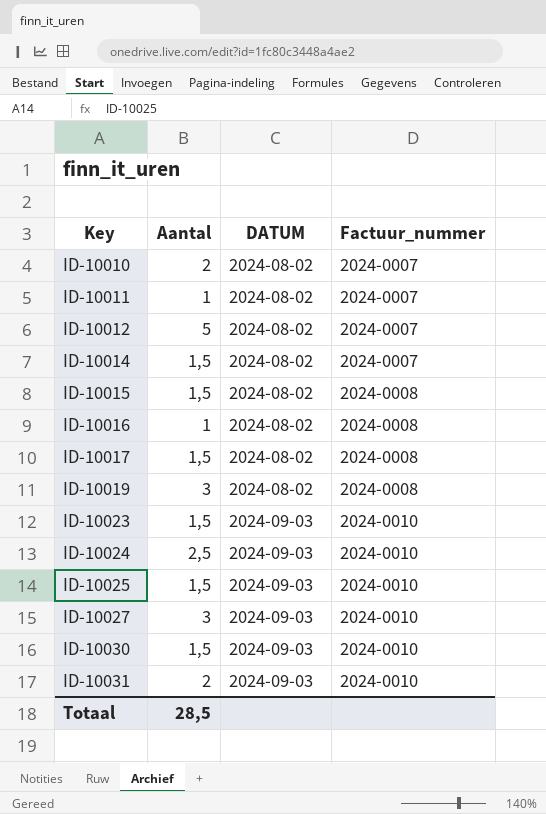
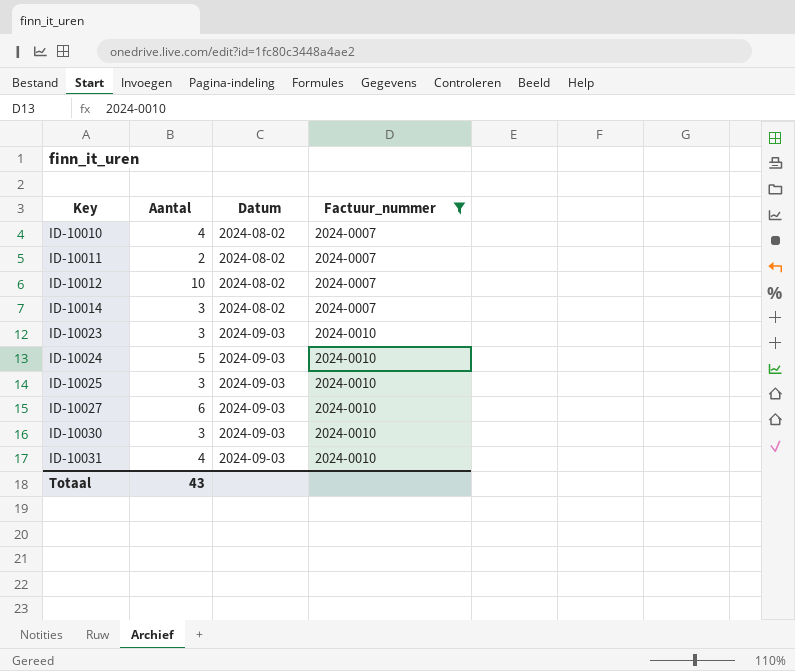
filter: none -> Factuur_nummer != 2024-0008
column name: DATUM -> Datum
ID-10010 | Aantal: 2 -> 4
ID-10011 | Aantal: 1 -> 2
ID-10012 | Aantal: 5 -> 10
ID-10014 | Aantal: 1,5 -> 3
ID-10023 | Aantal: 1,5 -> 3
ID-10024 | Aantal: 2,5 -> 5
ID-10025 | Aantal: 1,5 -> 3
ID-10027 | Aantal: 3 -> 6
ID-10030 | Aantal: 1,5 -> 3
ID-10031 | Aantal: 2 -> 4
Totaal | Aantal: 28,5 -> 43

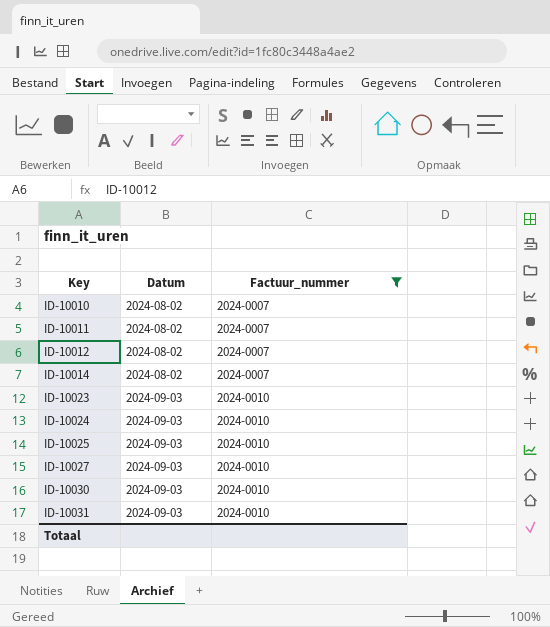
column Aantal | position: 2 -> none

